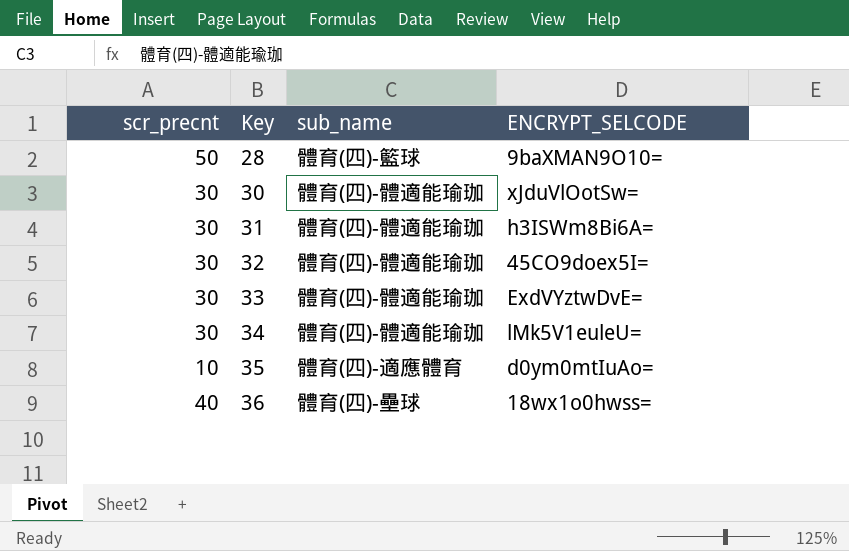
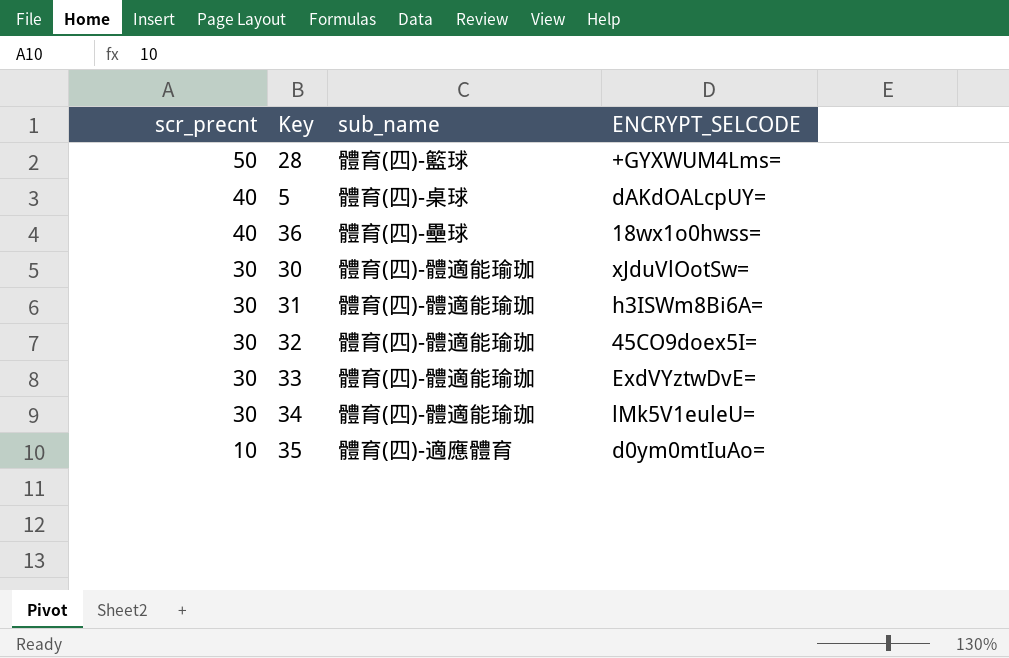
row order: Key ascending -> scr_precnt descending
28 | ENCRYPT_SELCODE: 9baXMAN9O10= -> +GYXWUM4Lms=
row 5: none -> 40 | 體育(四)-桌球 | dAKdOALcpUY=

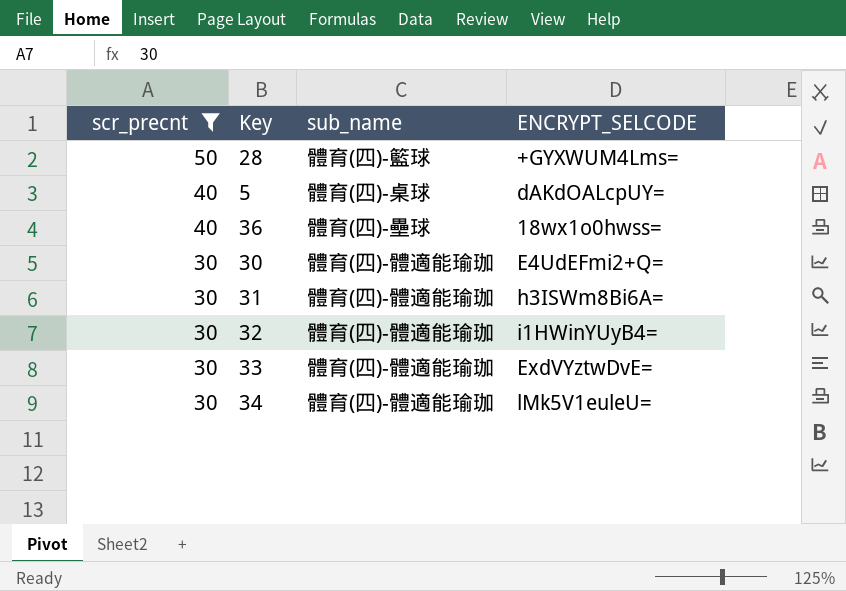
filter: none -> scr_precnt != 10
30 | ENCRYPT_SELCODE: xJduVlOotSw= -> E4UdEFmi2+Q=
32 | ENCRYPT_SELCODE: 45CO9doex5I= -> i1HWinYUyB4=

